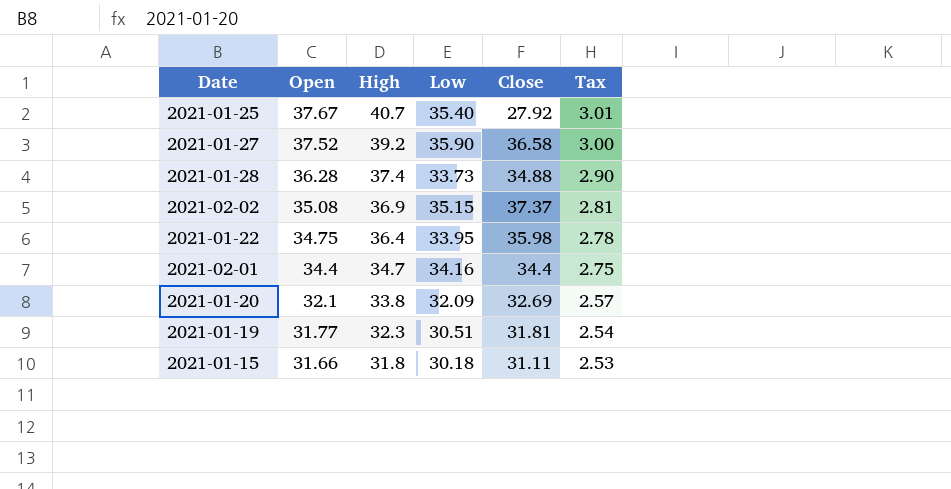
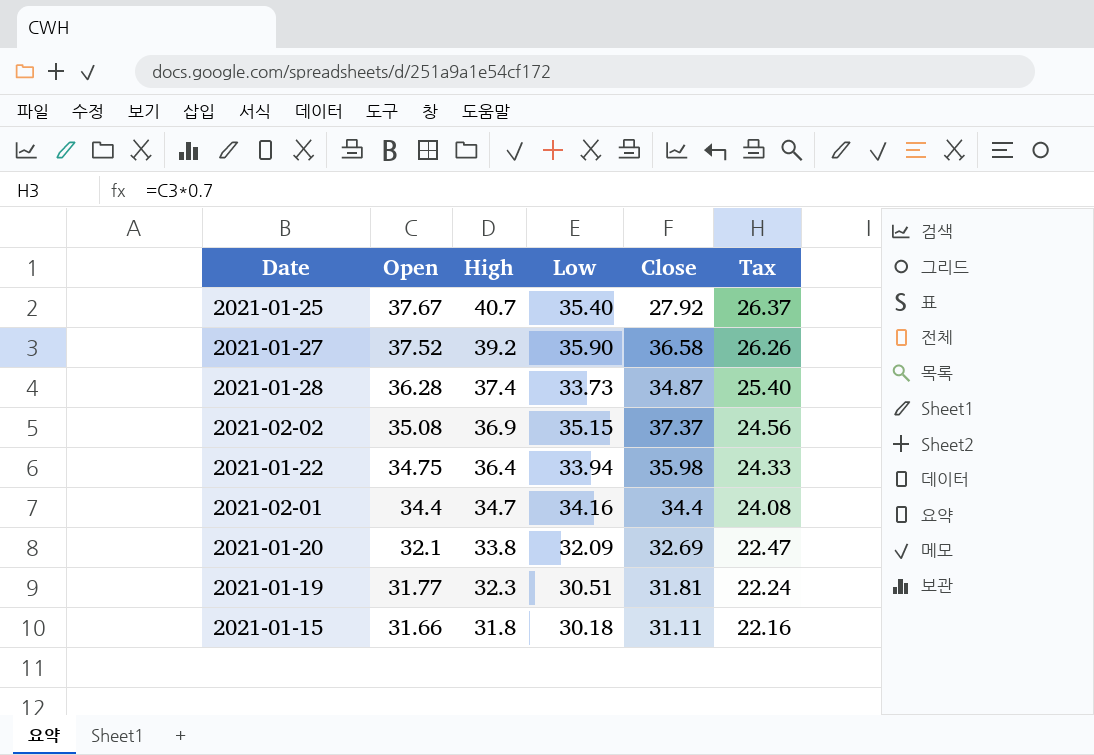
column Tax | formula: [Open] * 0.08 -> [Open] * 0.7
2021-01-28 | Close: 34.88 -> 34.87
2021-01-22 | Low: 33.95 -> 33.94

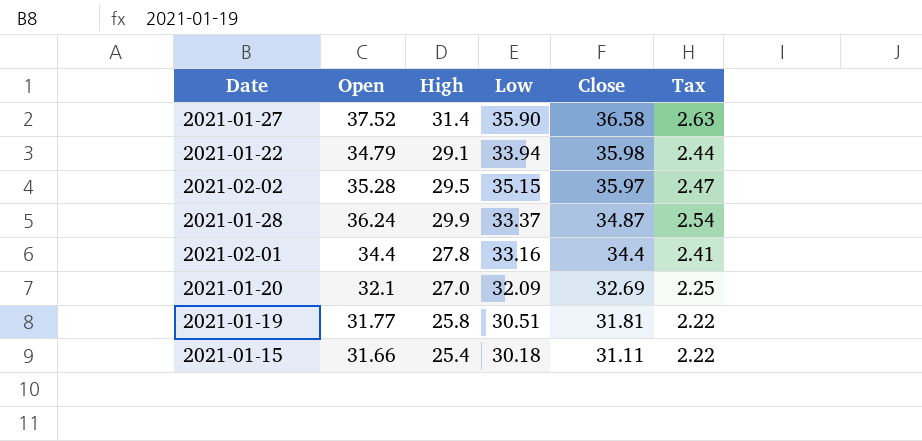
row order: Open descending -> Close descending
column Tax | formula: [Open] * 0.7 -> [Open] * 0.07
row 2021-01-25: 37.67 | 40.7 | 35.40 | 27.92 | 26.37 -> none
2021-01-27 | High: 39.2 -> 31.4
2021-01-22 | Open: 34.75 -> 34.79
2021-01-22 | High: 36.4 -> 29.1
2021-02-02 | Open: 35.08 -> 35.28
2021-02-02 | High: 36.9 -> 29.5
2021-02-02 | Close: 37.37 -> 35.97
2021-01-28 | Open: 36.28 -> 36.24
2021-01-28 | High: 37.4 -> 29.9
2021-01-28 | Low: 33.73 -> 33.37
2021-02-01 | High: 34.7 -> 27.8
2021-02-01 | Low: 34.16 -> 33.16
2021-01-20 | High: 33.8 -> 27.0
2021-01-19 | High: 32.3 -> 25.8
2021-01-15 | High: 31.8 -> 25.4

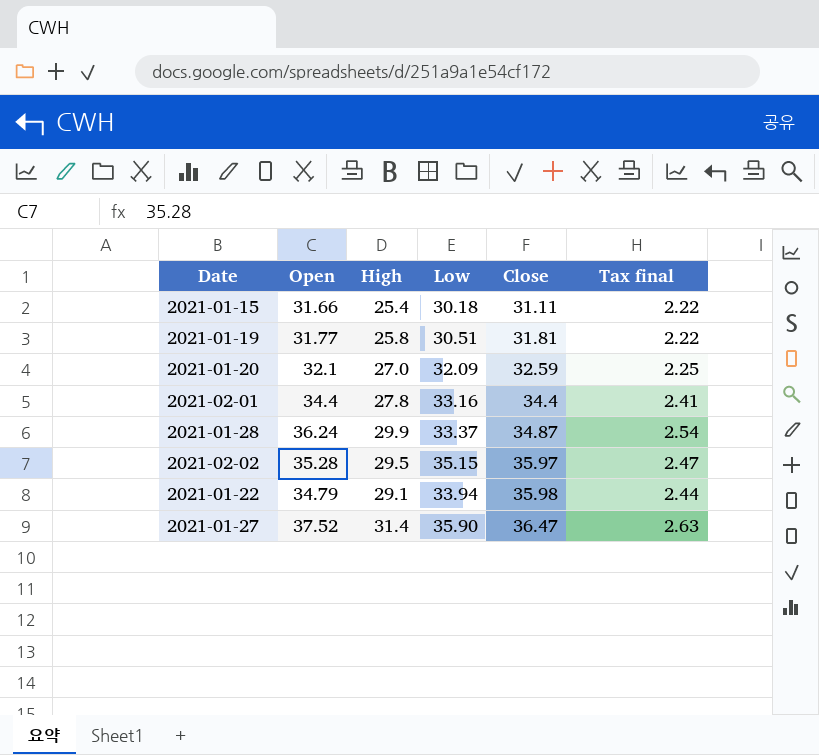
row order: Close descending -> Close ascending
column name: Tax -> Tax final
2021-01-20 | Close: 32.69 -> 32.59
2021-01-27 | Close: 36.58 -> 36.47

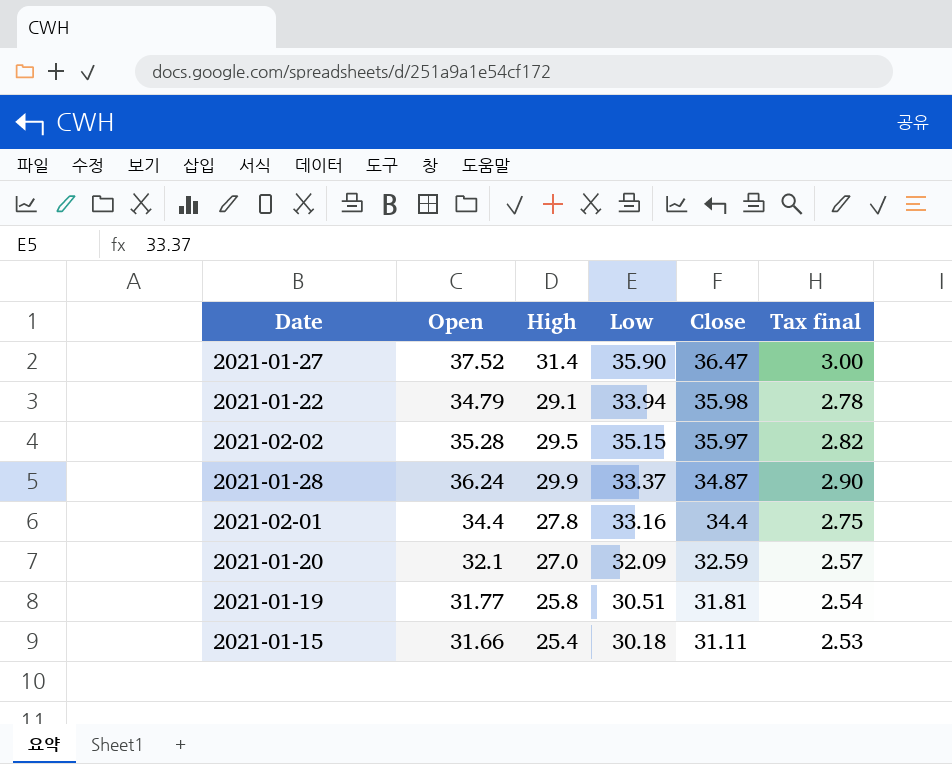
row order: Close ascending -> Close descending
column Tax final | formula: [Open] * 0.07 -> [Open] * 0.08

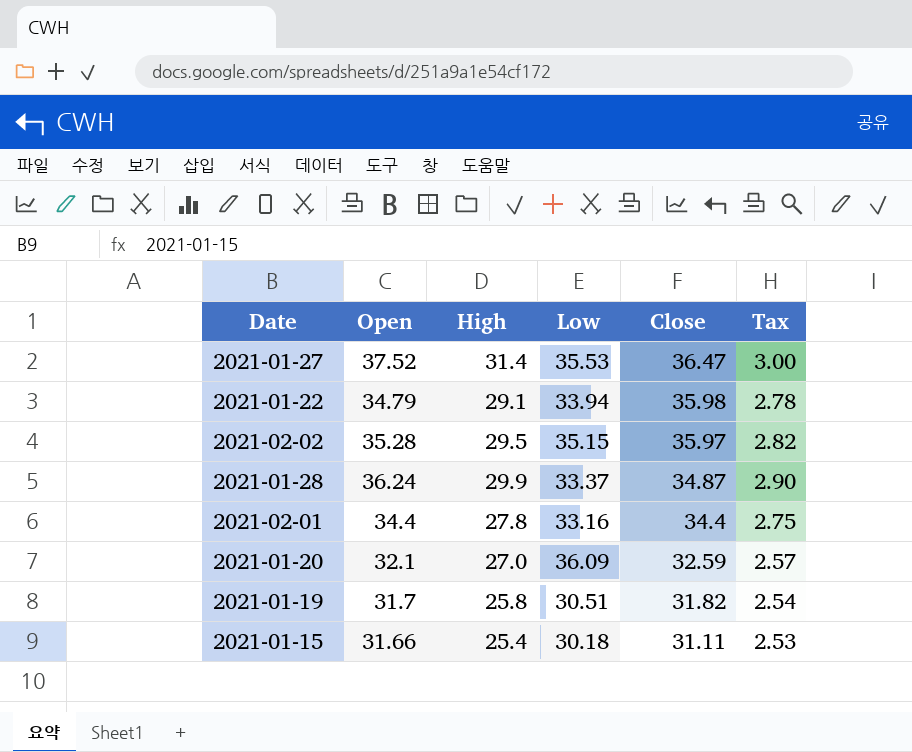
column name: Tax final -> Tax
2021-01-27 | Low: 35.90 -> 35.53
2021-01-20 | Low: 32.09 -> 36.09
2021-01-19 | Open: 31.77 -> 31.7
2021-01-19 | Close: 31.81 -> 31.82

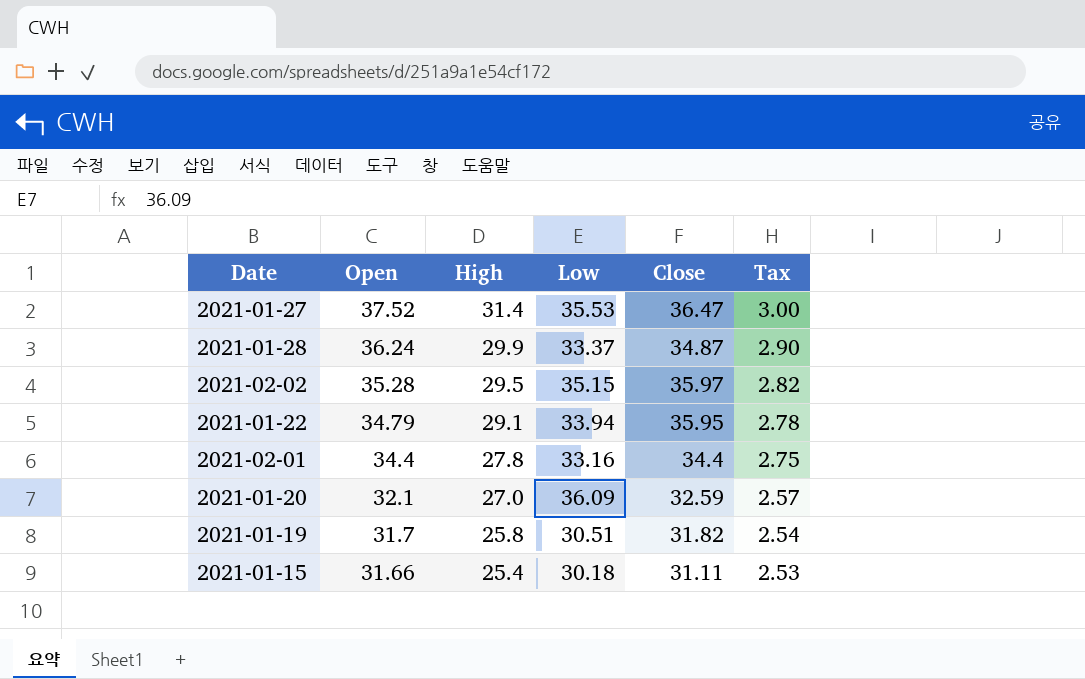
row order: Close descending -> Open descending
2021-01-22 | Close: 35.98 -> 35.95

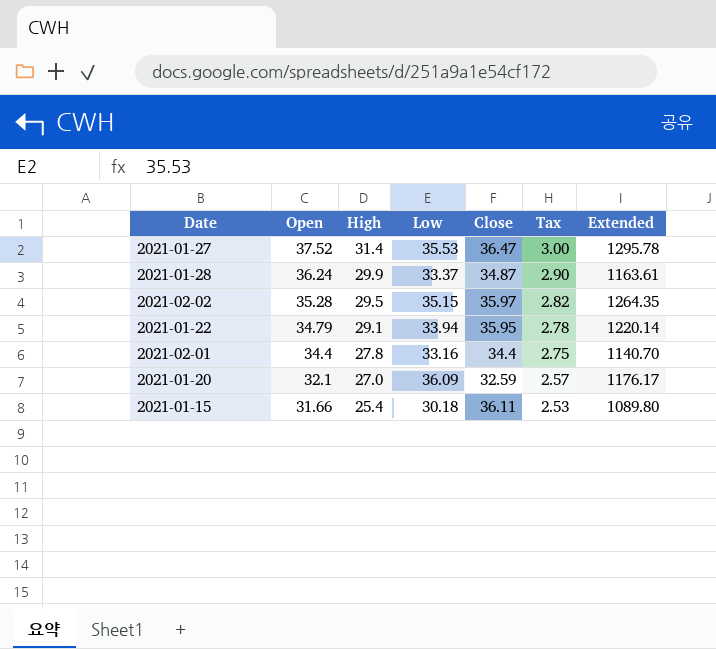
column Extended | formula: none -> [Low] * [Close]
row 2021-01-19: 31.7 | 25.8 | 30.51 | 31.82 | 2.54 -> none
2021-01-15 | Close: 31.11 -> 36.11

